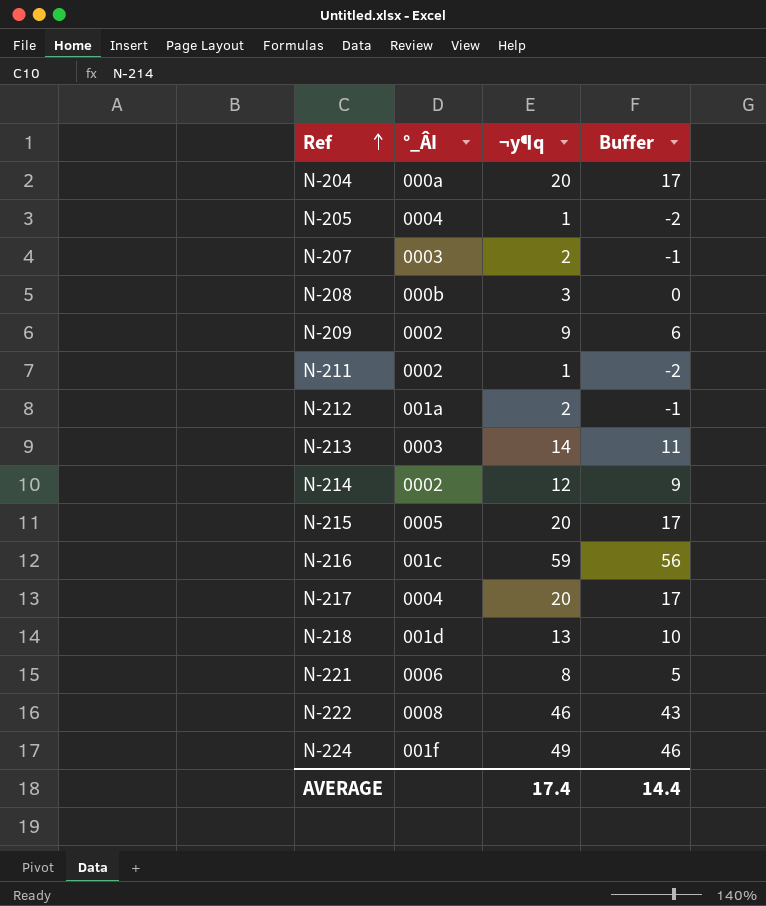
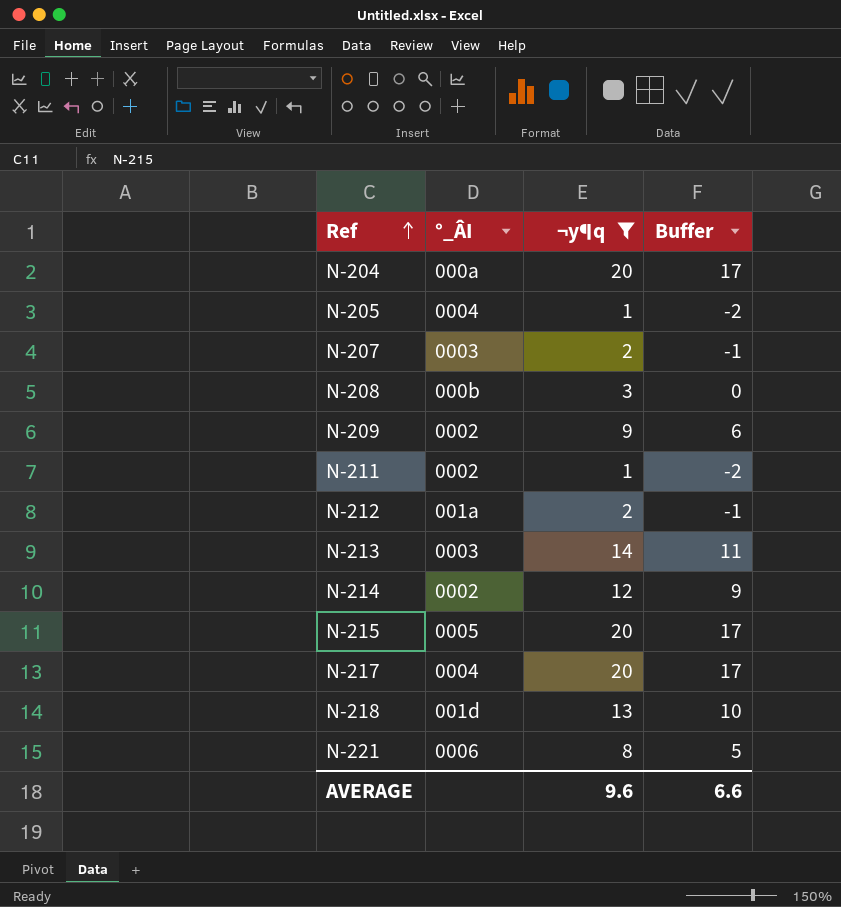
filter: none -> ¬y¶q <= 20
AVERAGE | ¬y¶q: 17.4 -> 9.6
AVERAGE | Buffer: 14.4 -> 6.6

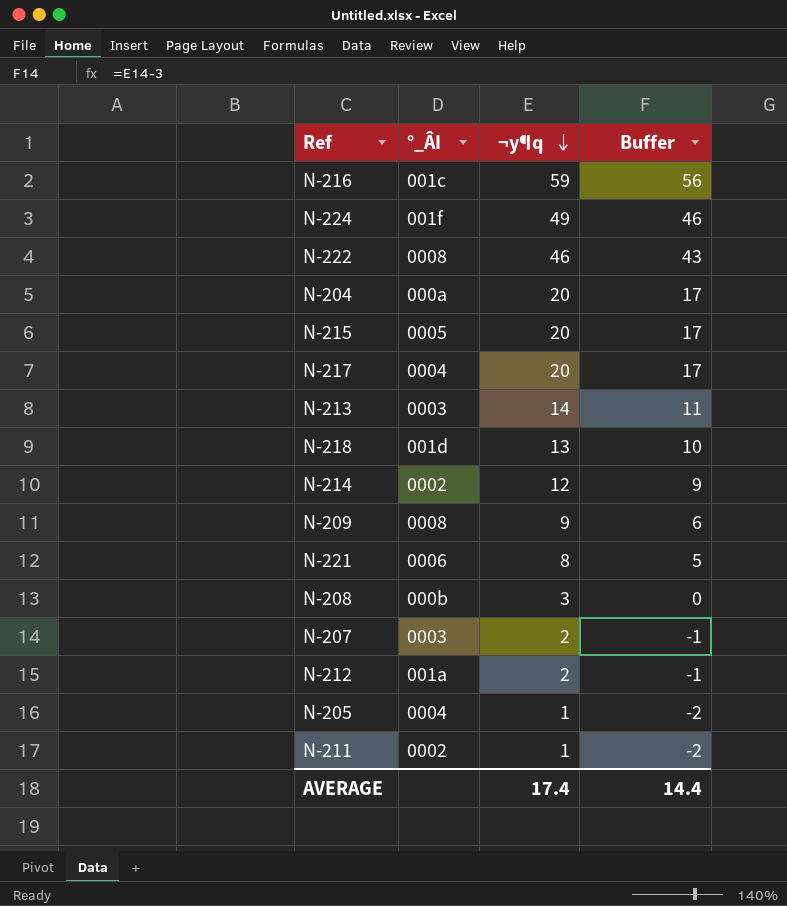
filter: ¬y¶q <= 20 -> none
row order: Ref ascending -> ¬y¶q descending
N-209 | °_ÂI: 0002 -> 0008
AVERAGE | ¬y¶q: 9.6 -> 17.4
AVERAGE | Buffer: 6.6 -> 14.4

